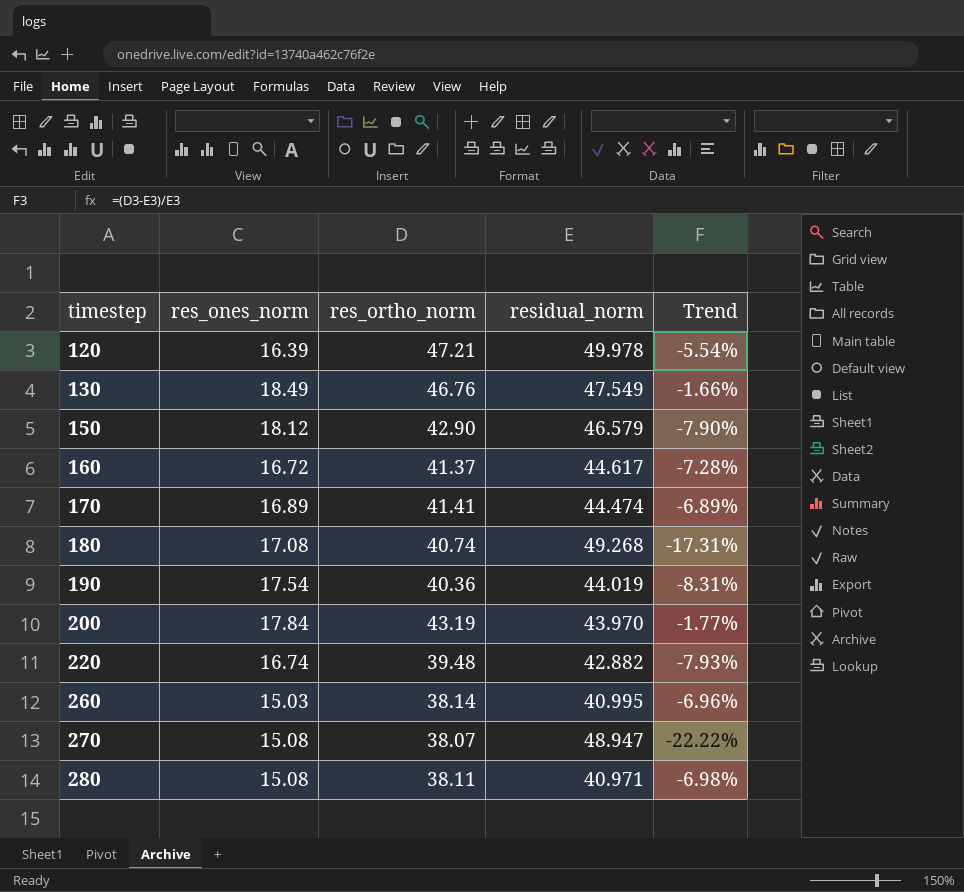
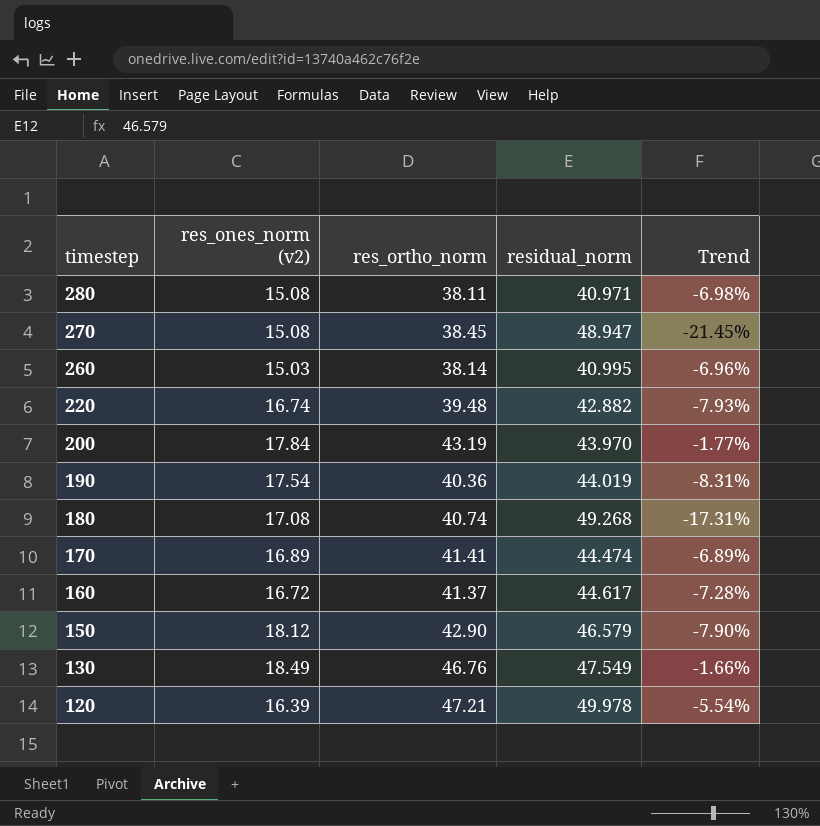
row order: timestep ascending -> timestep descending
column name: res_ones_norm -> res_ones_norm (v2)
270 | res_ortho_norm: 38.07 -> 38.45
270 | Trend: -22.22% -> -21.45%

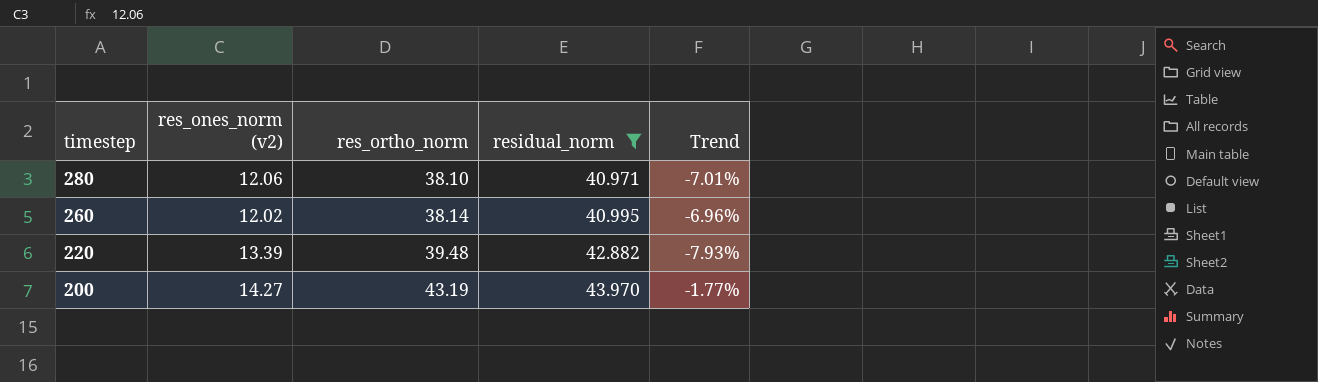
filter: none -> residual_norm <= 43.970
280 | res_ones_norm (v2): 15.08 -> 12.06
280 | res_ortho_norm: 38.11 -> 38.10
280 | Trend: -6.98% -> -7.01%
260 | res_ones_norm (v2): 15.03 -> 12.02
220 | res_ones_norm (v2): 16.74 -> 13.39
200 | res_ones_norm (v2): 17.84 -> 14.27

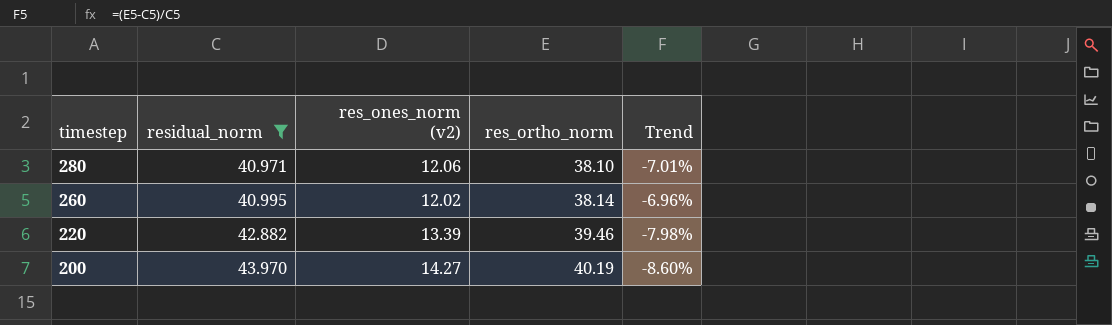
column residual_norm | position: 4 -> 2
220 | res_ortho_norm: 39.48 -> 39.46
220 | Trend: -7.93% -> -7.98%
200 | res_ortho_norm: 43.19 -> 40.19
200 | Trend: -1.77% -> -8.60%

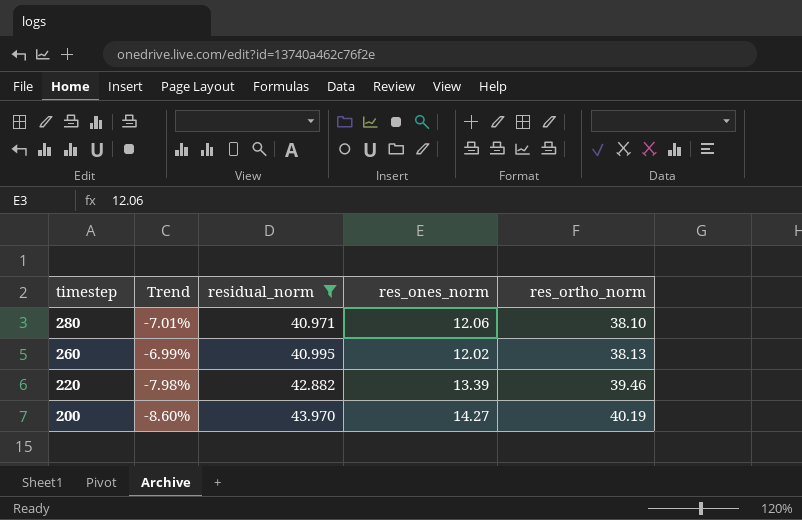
column Trend | position: 5 -> 2
column name: res_ones_norm (v2) -> res_ones_norm
260 | Trend: -6.96% -> -6.99%
260 | res_ortho_norm: 38.14 -> 38.13

